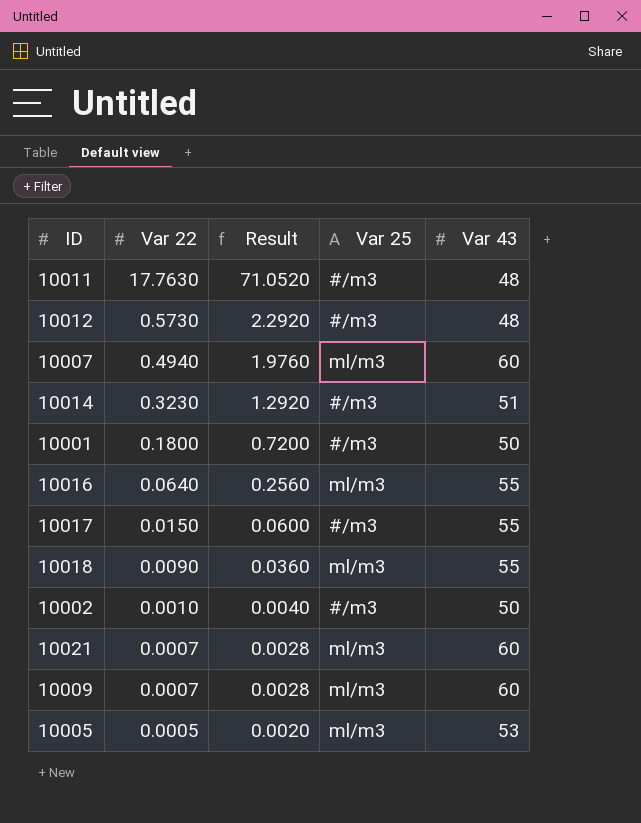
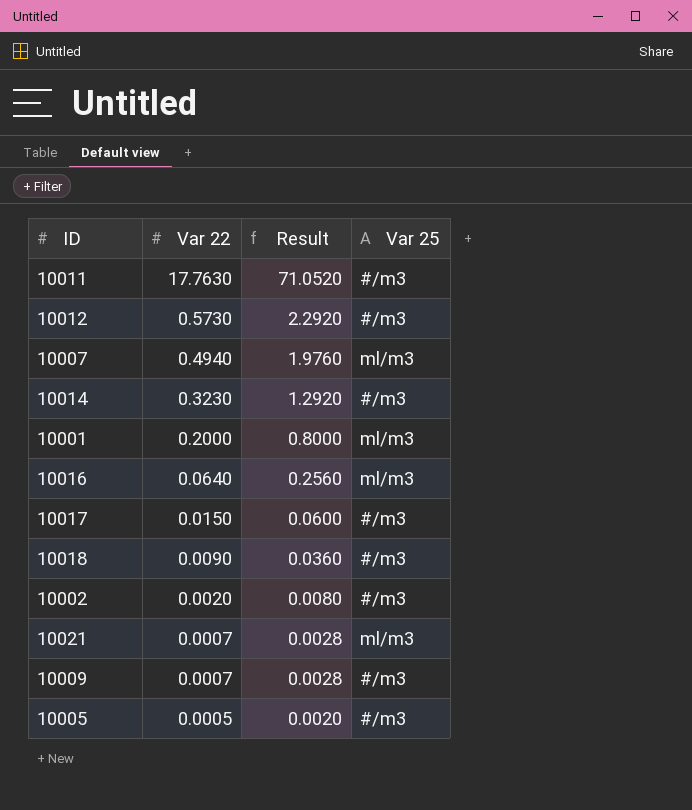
column Var 43 | position: 5 -> none
10001 | Var 22: 0.1800 -> 0.2000
10001 | Result: 0.7200 -> 0.8000
10001 | Var 25: #/m3 -> ml/m3
10018 | Var 25: ml/m3 -> #/m3
10002 | Var 22: 0.0010 -> 0.0020
10002 | Result: 0.0040 -> 0.0080
10009 | Var 25: ml/m3 -> #/m3
10005 | Var 25: ml/m3 -> #/m3

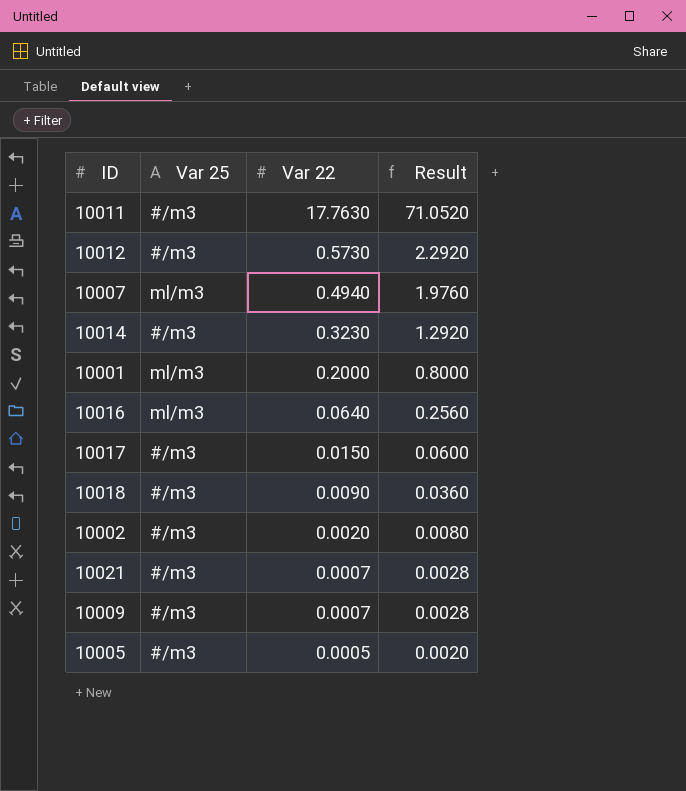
column Var 25 | position: 4 -> 2
10021 | Var 25: ml/m3 -> #/m3

